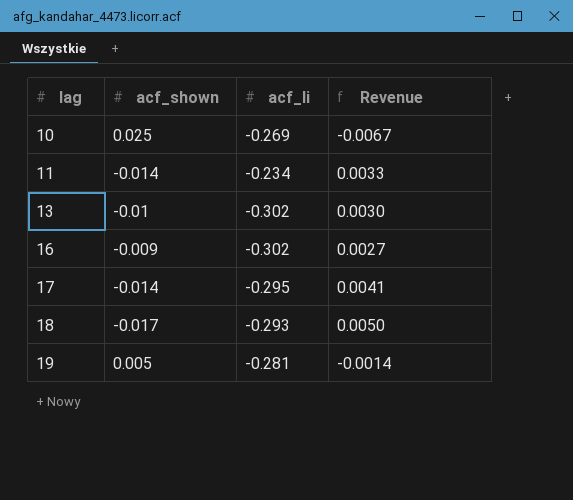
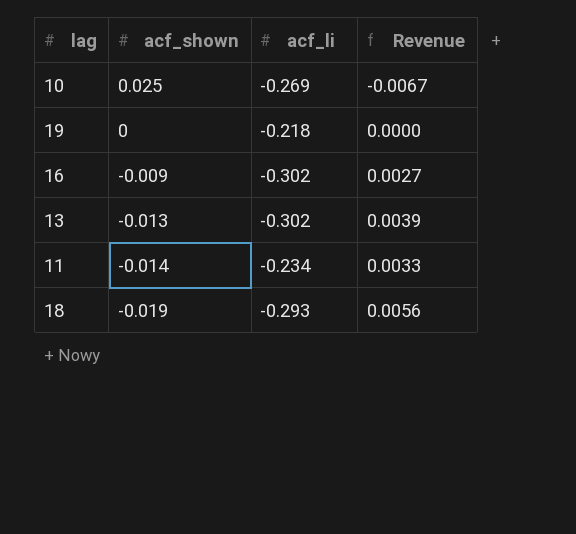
row order: lag ascending -> acf_shown descending
row 17: -0.014 | -0.295 | 0.0041 -> none
19 | acf_shown: 0.005 -> 0
19 | acf_li: -0.281 -> -0.218
19 | Revenue: -0.0014 -> 0.0000
13 | acf_shown: -0.01 -> -0.013
13 | Revenue: 0.0030 -> 0.0039
18 | acf_shown: -0.017 -> -0.019
18 | Revenue: 0.0050 -> 0.0056

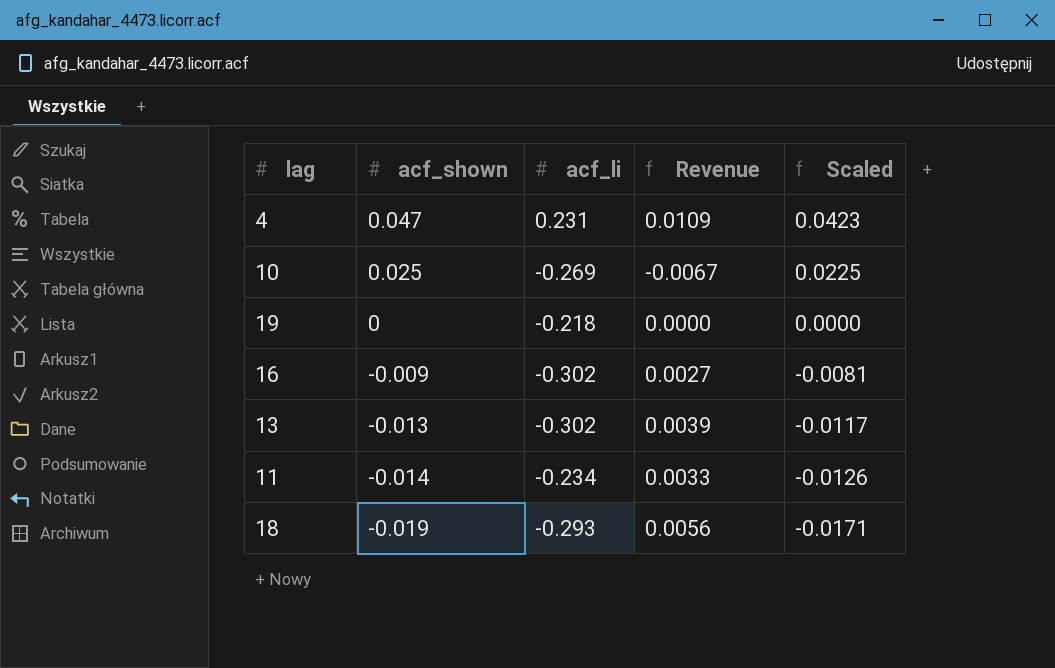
column Scaled | formula: none -> [acf_shown] * 0.9
row 4: none -> 0.047 | 0.231 | 0.0109 | 0.0423

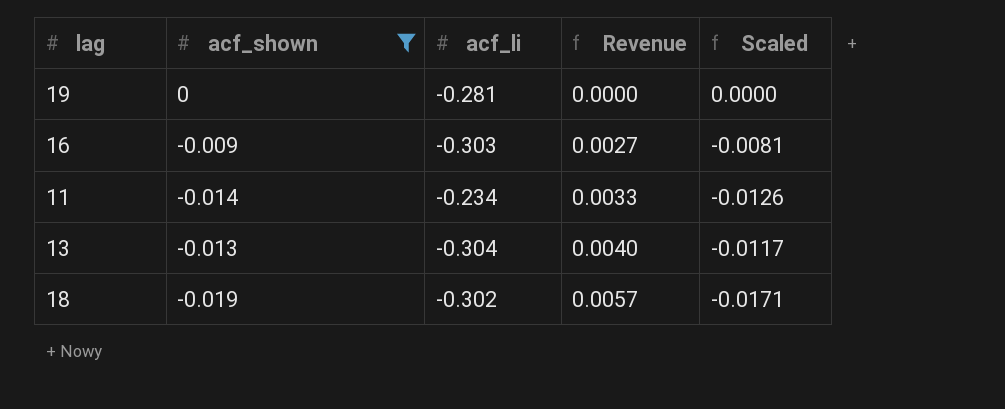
filter: none -> acf_shown <= 0
row order: acf_shown descending -> Revenue ascending
19 | acf_li: -0.218 -> -0.281
16 | acf_li: -0.302 -> -0.303
13 | acf_li: -0.302 -> -0.304
13 | Revenue: 0.0039 -> 0.0040
18 | acf_li: -0.293 -> -0.302
18 | Revenue: 0.0056 -> 0.0057

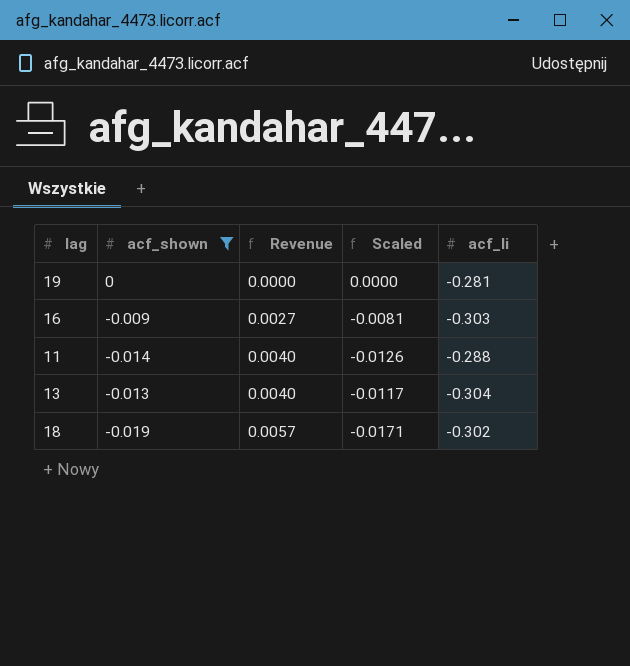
column acf_li | position: 3 -> 5
11 | Revenue: 0.0033 -> 0.0040
11 | acf_li: -0.234 -> -0.288

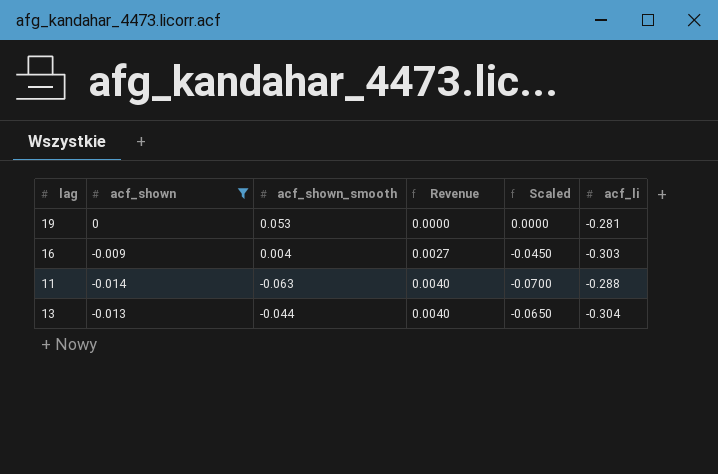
column acf_shown_smooth | position: none -> 3
column Scaled | formula: [acf_shown] * 0.9 -> [acf_shown] * 5
row 18: -0.019 | 0.0057 | -0.0171 | -0.302 -> none

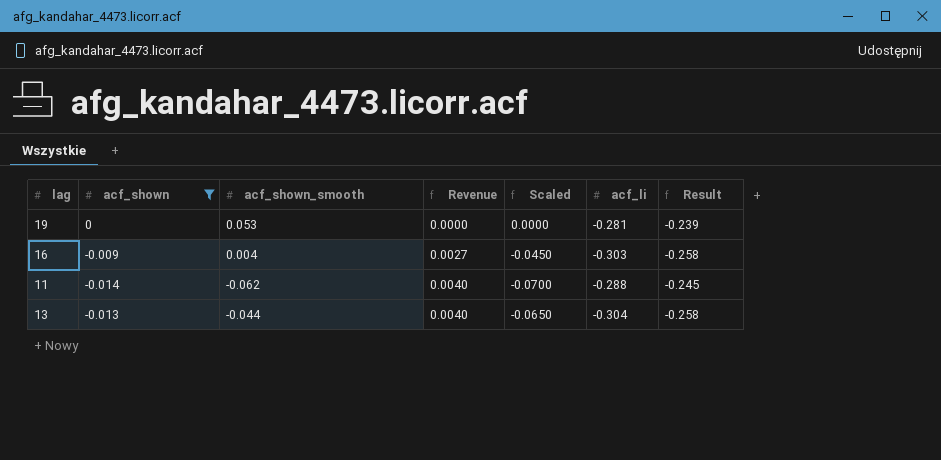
column Result | formula: none -> [acf_li] * 0.85
11 | acf_shown_smooth: -0.063 -> -0.062

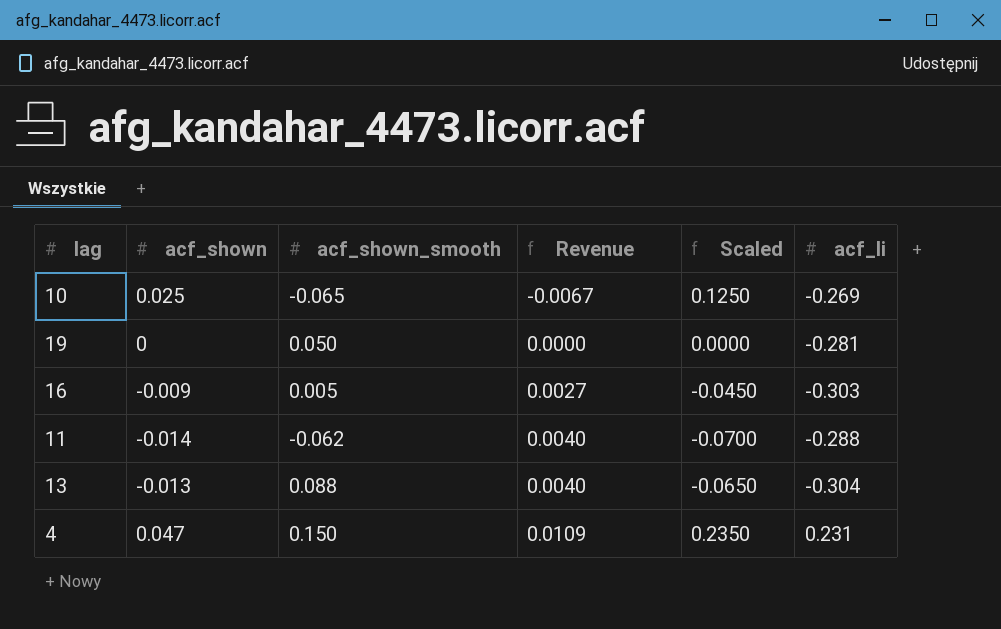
filter: acf_shown <= 0 -> none
column Result | formula: [acf_li] * 0.85 -> none
19 | acf_shown_smooth: 0.053 -> 0.050
16 | acf_shown_smooth: 0.004 -> 0.005
13 | acf_shown_smooth: -0.044 -> 0.088

